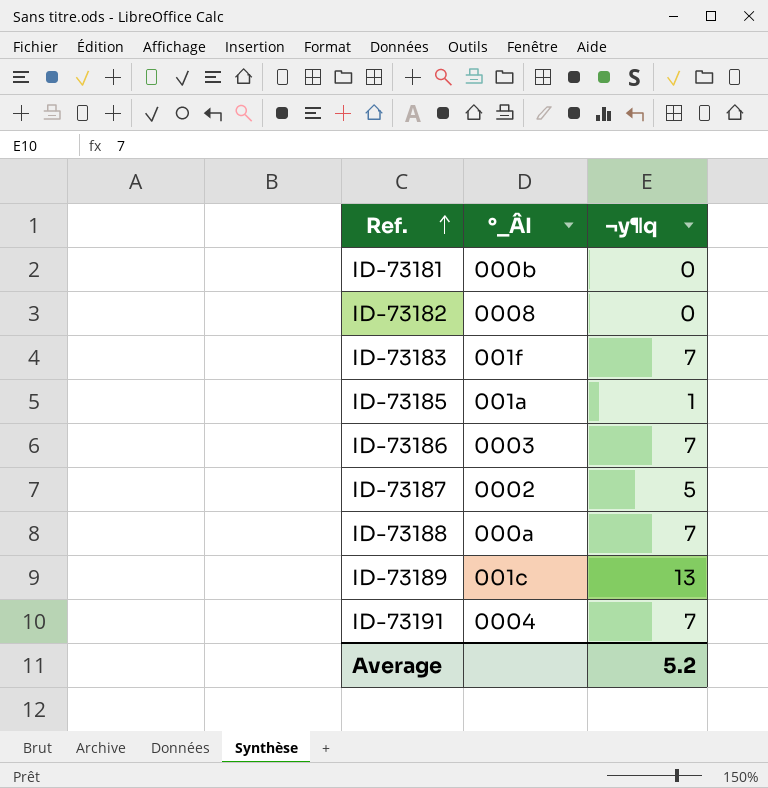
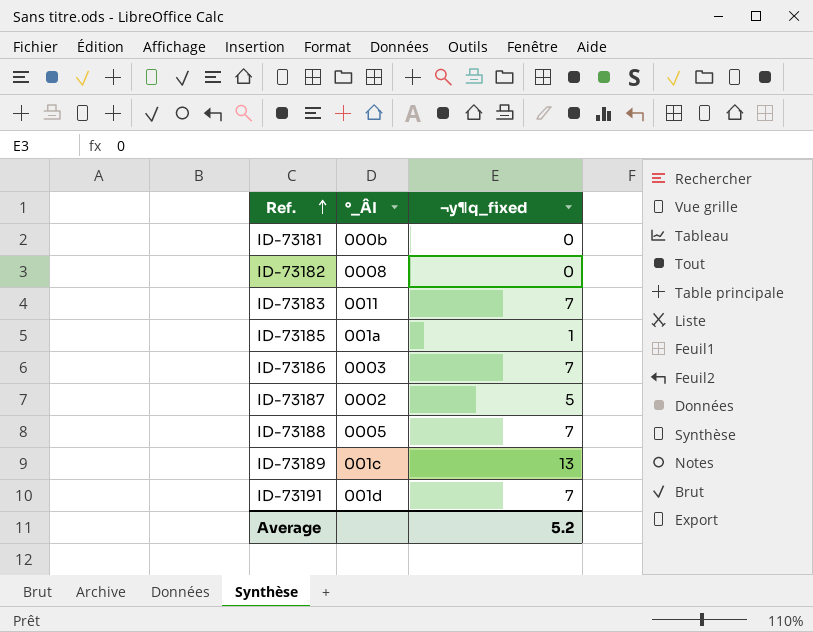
column name: ¬y¶q -> ¬y¶q_fixed
ID-73183 | °_ÂI: 001f -> 0011
ID-73188 | °_ÂI: 000a -> 0005
ID-73191 | °_ÂI: 0004 -> 001d

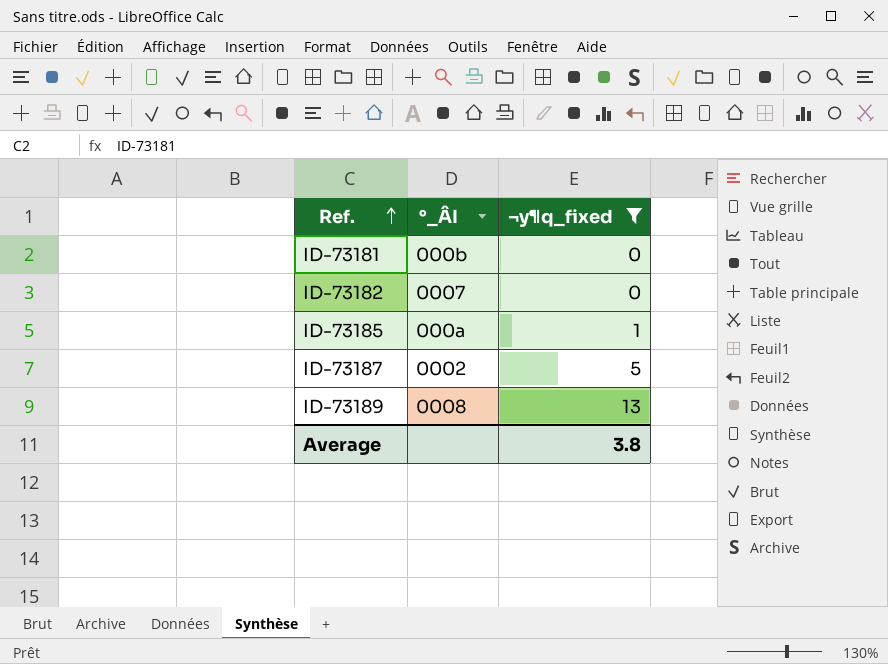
filter: none -> ¬y¶q_fixed != 7
ID-73182 | °_ÂI: 0008 -> 0007
ID-73185 | °_ÂI: 001a -> 000a
ID-73189 | °_ÂI: 001c -> 0008
Average | ¬y¶q_fixed: 5.2 -> 3.8

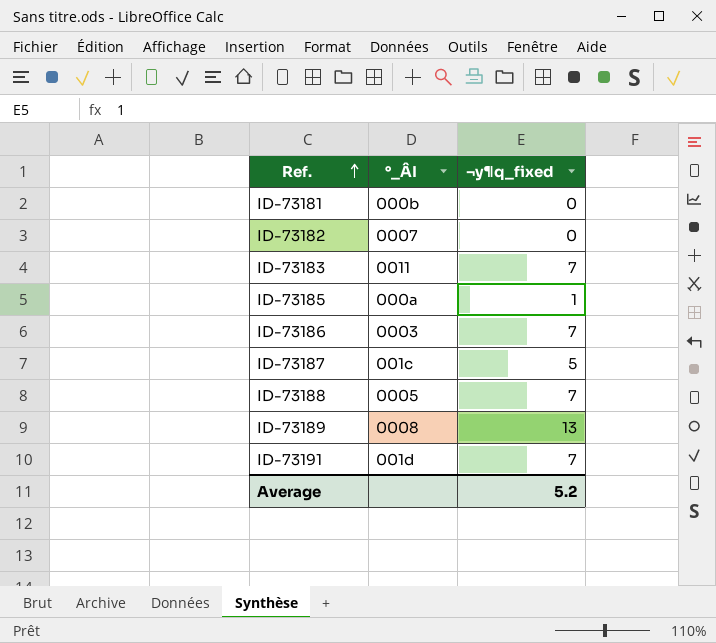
filter: ¬y¶q_fixed != 7 -> none
ID-73187 | °_ÂI: 0002 -> 001c
Average | ¬y¶q_fixed: 3.8 -> 5.2

